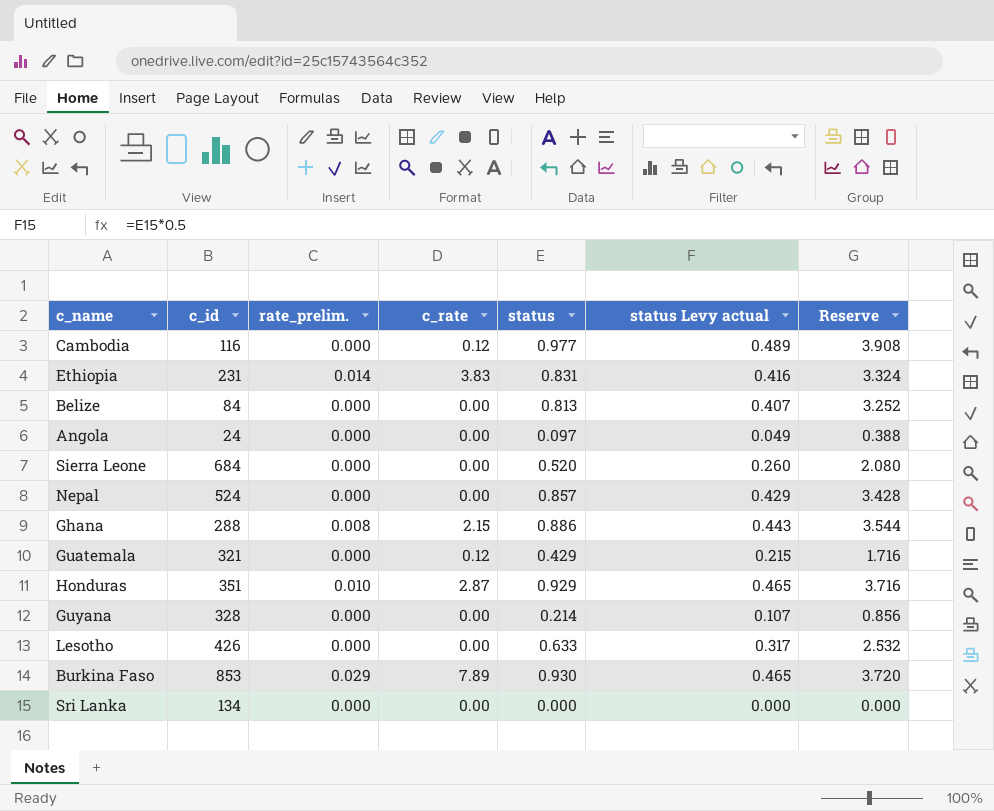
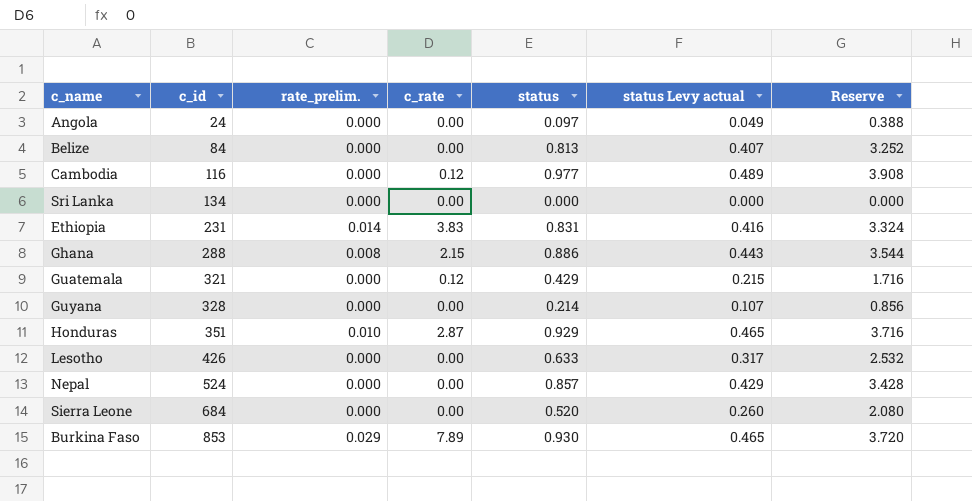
row order: none -> c_id ascending

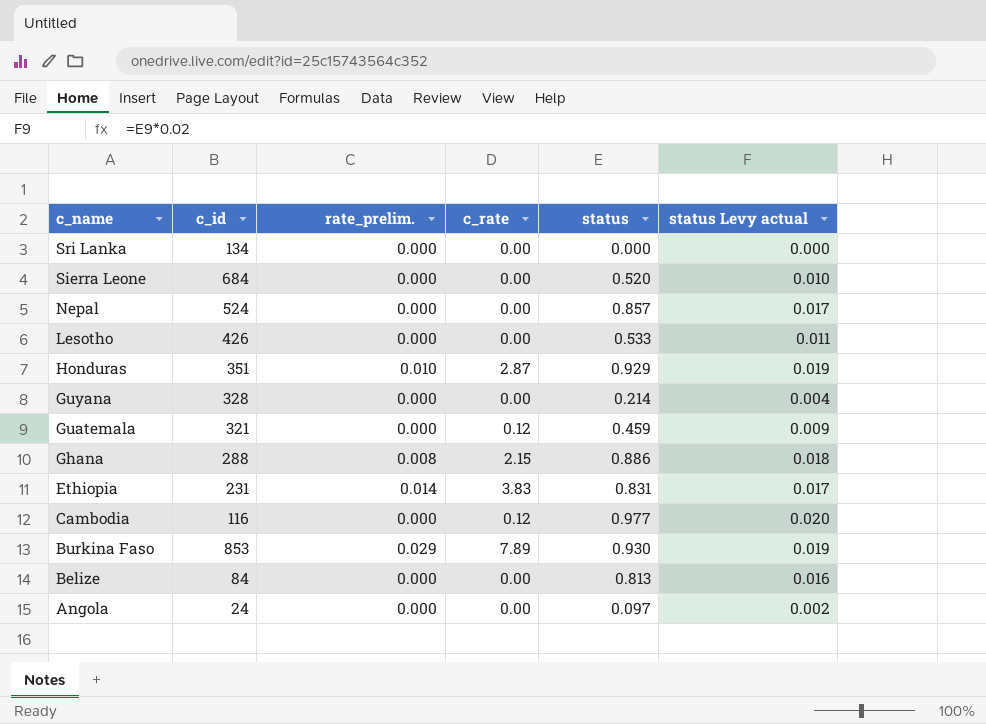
row order: c_id ascending -> c_name descending
column Reserve | formula: [status] * 4 -> none
column status Levy actual | formula: [status] * 0.5 -> [status] * 0.02
Lesotho | status: 0.633 -> 0.533
Guatemala | status: 0.429 -> 0.459

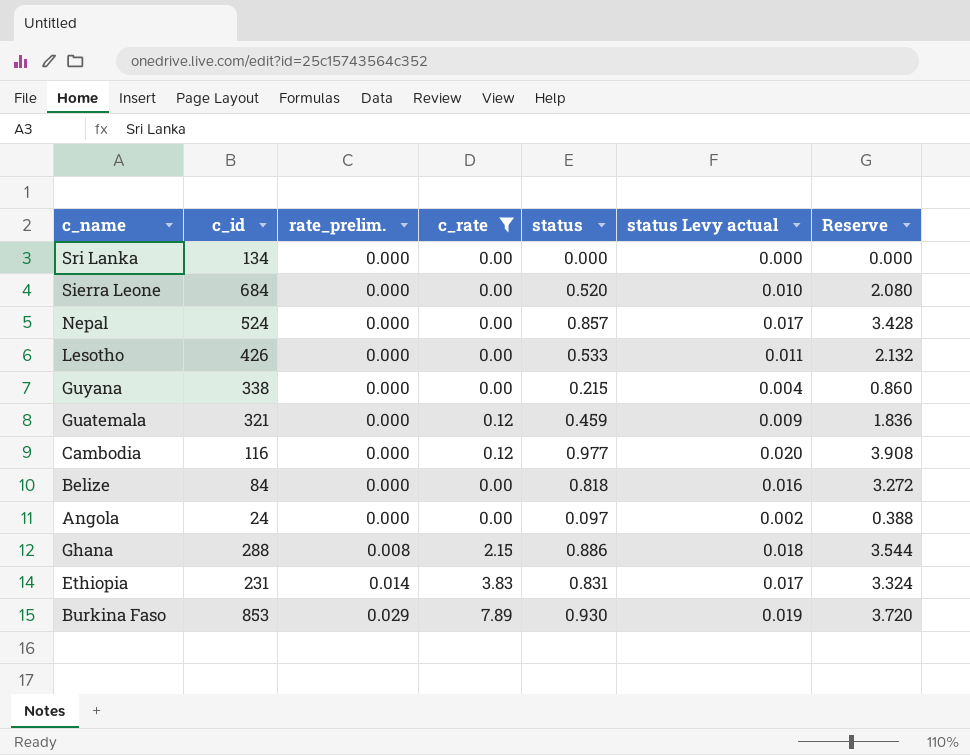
filter: none -> c_rate != 2.87
row order: c_name descending -> rate_prelim. ascending
column Reserve | formula: none -> [status] * 4
Guyana | c_id: 328 -> 338
Guyana | status: 0.214 -> 0.215
Belize | status: 0.813 -> 0.818

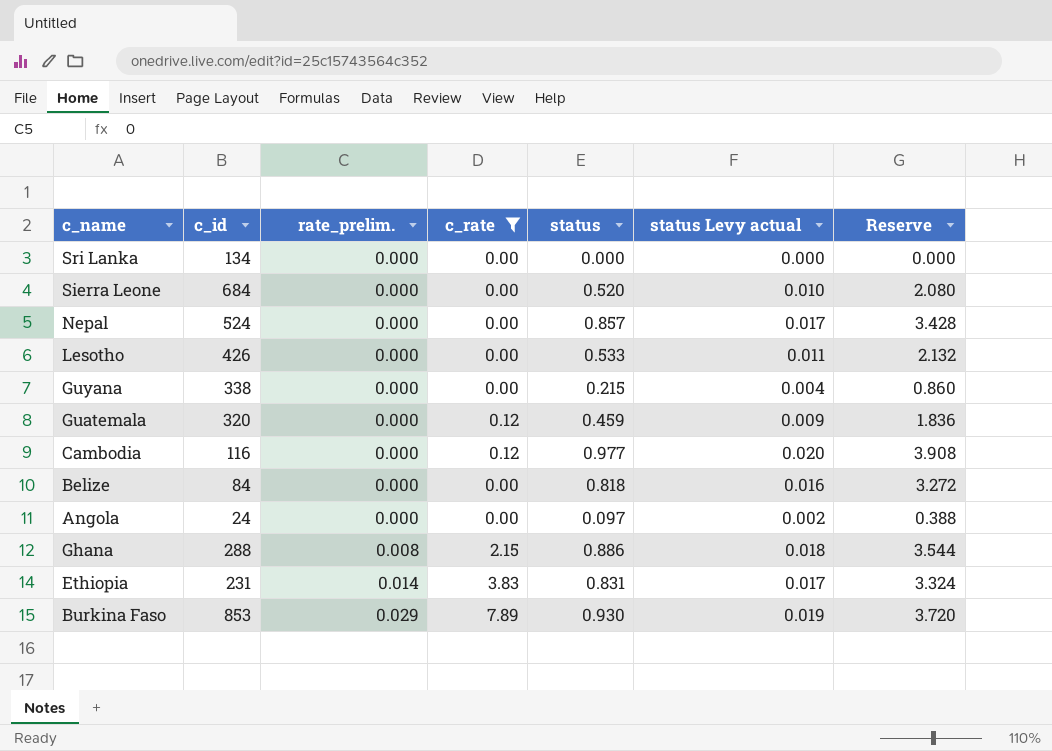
Guatemala | c_id: 321 -> 320

